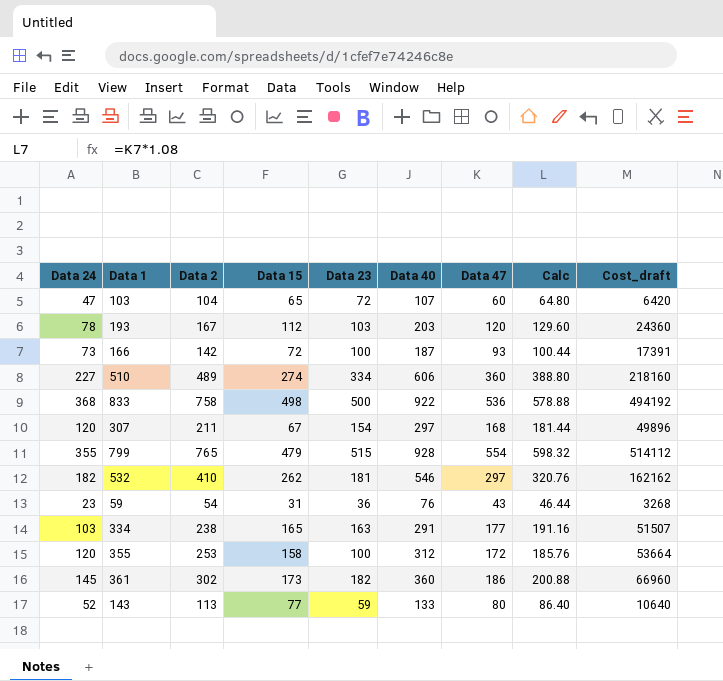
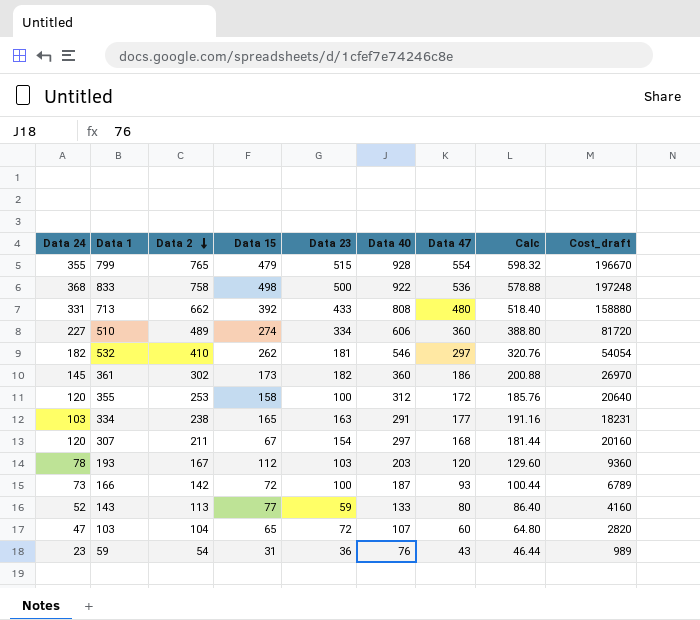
row order: none -> Data 2 descending
column Cost_draft | formula: [Data 40] * [Data 47] -> [Data 24] * [Data 47]
row 713: none -> 331 | 662 | 392 | 433 | 808 | 480 | 518.40 | 158880

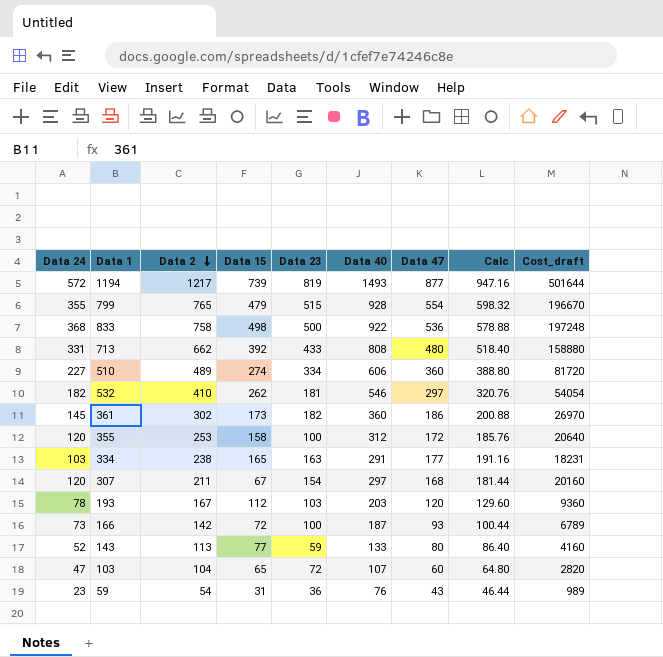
row 1194: none -> 572 | 1217 | 739 | 819 | 1493 | 877 | 947.16 | 501644

